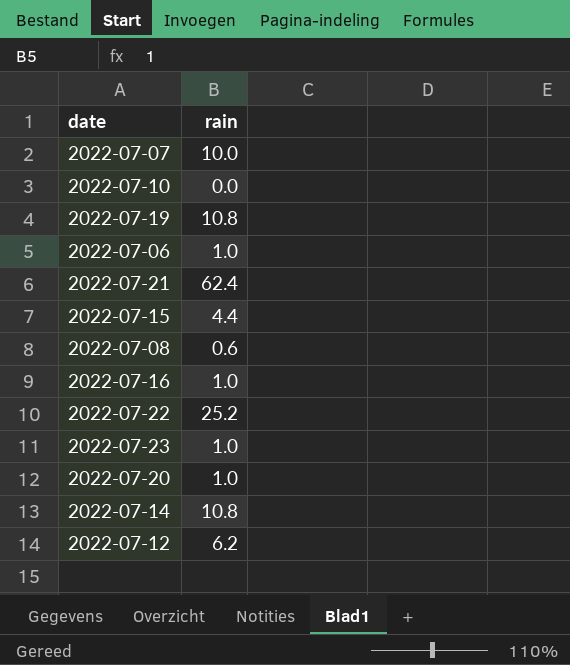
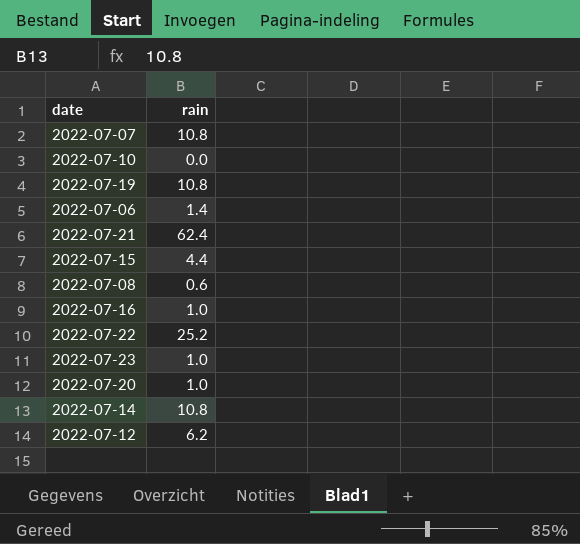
2022-07-07 | rain: 10.0 -> 10.8
2022-07-06 | rain: 1.0 -> 1.4

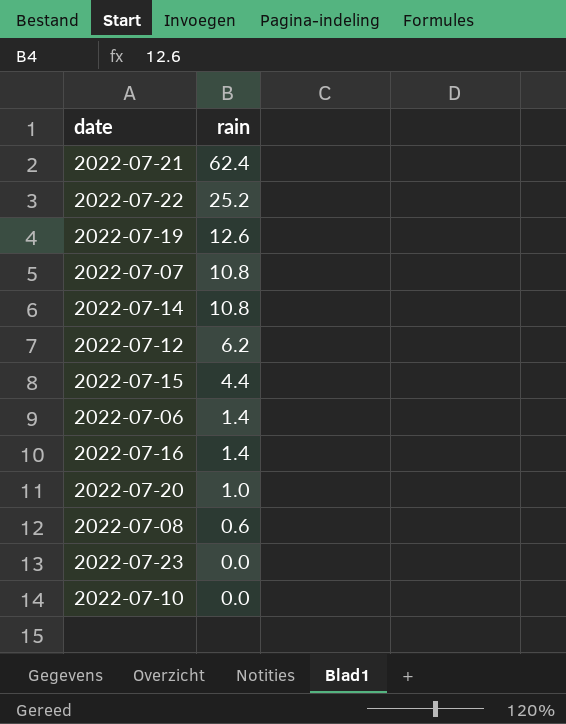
row order: none -> rain descending
2022-07-19 | rain: 10.8 -> 12.6
2022-07-16 | rain: 1.0 -> 1.4
2022-07-23 | rain: 1.0 -> 0.0

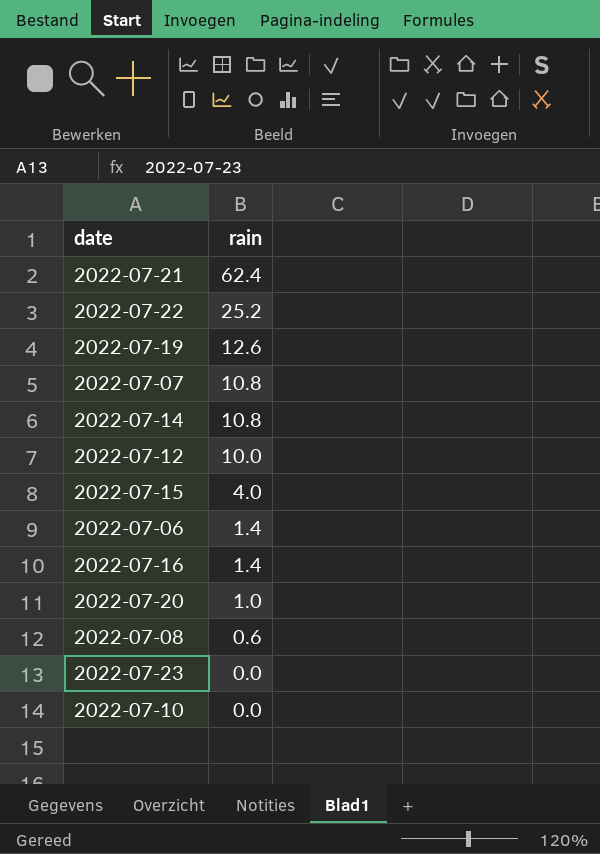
2022-07-12 | rain: 6.2 -> 10.0
2022-07-15 | rain: 4.4 -> 4.0

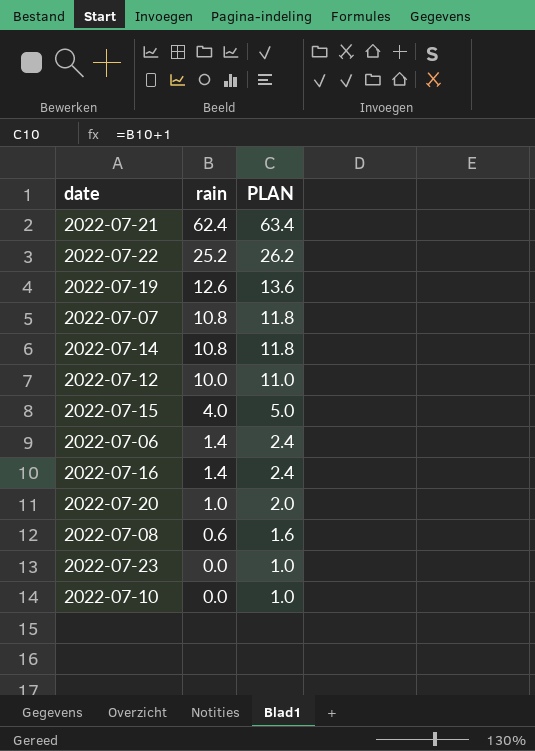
column PLAN | formula: none -> [rain] + 1

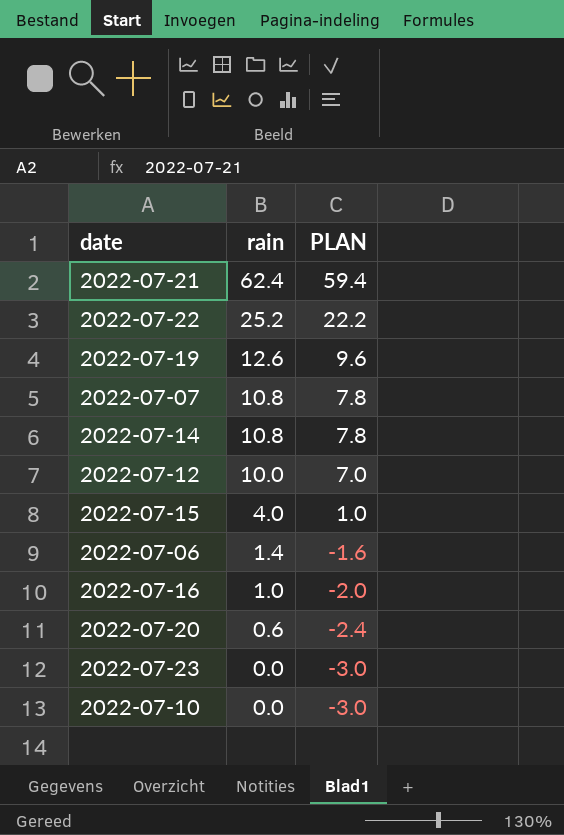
column PLAN | formula: [rain] + 1 -> [rain] - 3
row 2022-07-08: 0.6 | 1.6 -> none
2022-07-16 | rain: 1.4 -> 1.0
2022-07-20 | rain: 1.0 -> 0.6

